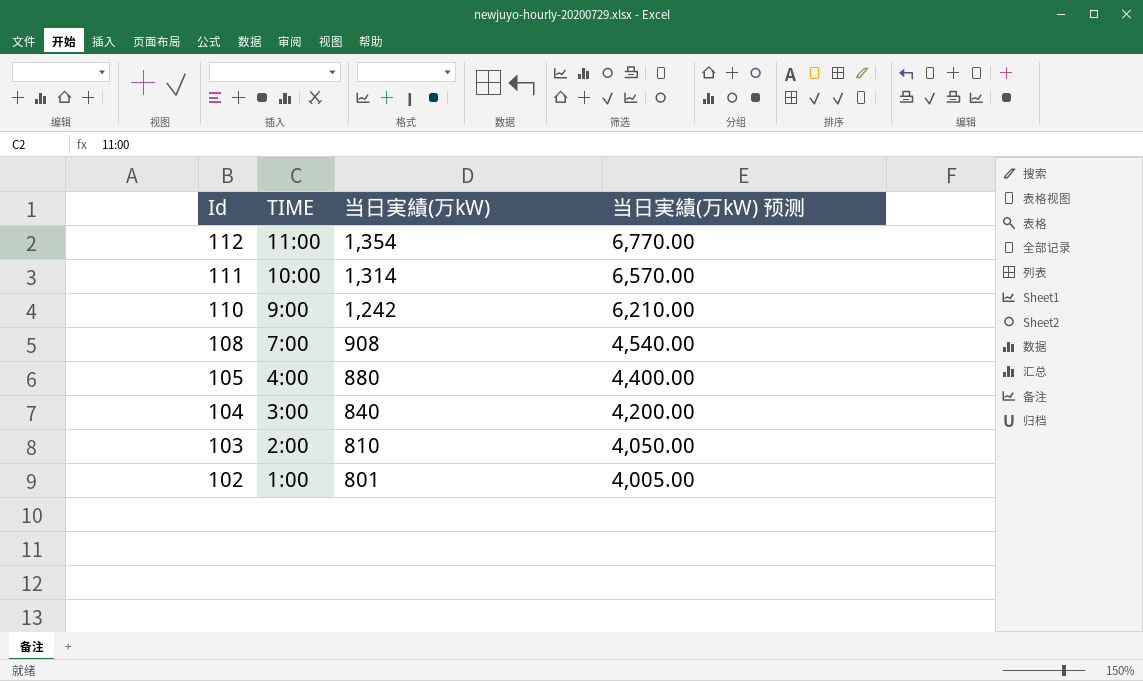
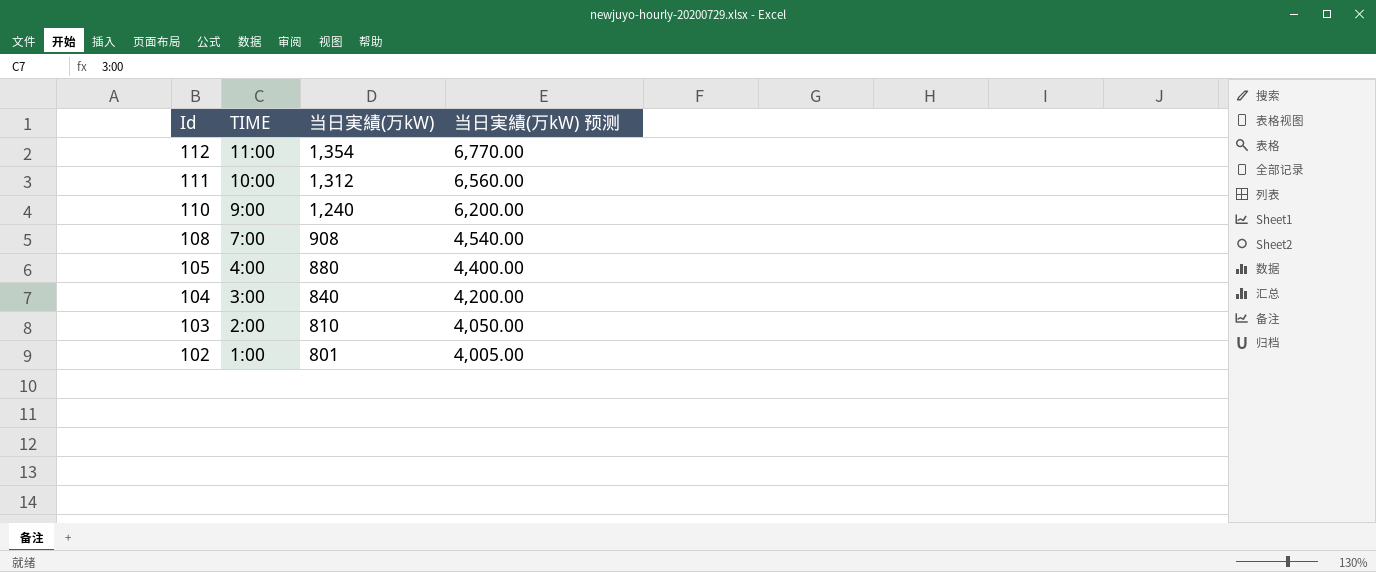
111 | 当日実績(万kW): 1,314 -> 1,312
111 | 当日実績(万kW) 预测: 6,570.00 -> 6,560.00
110 | 当日実績(万kW): 1,242 -> 1,240
110 | 当日実績(万kW) 预测: 6,210.00 -> 6,200.00

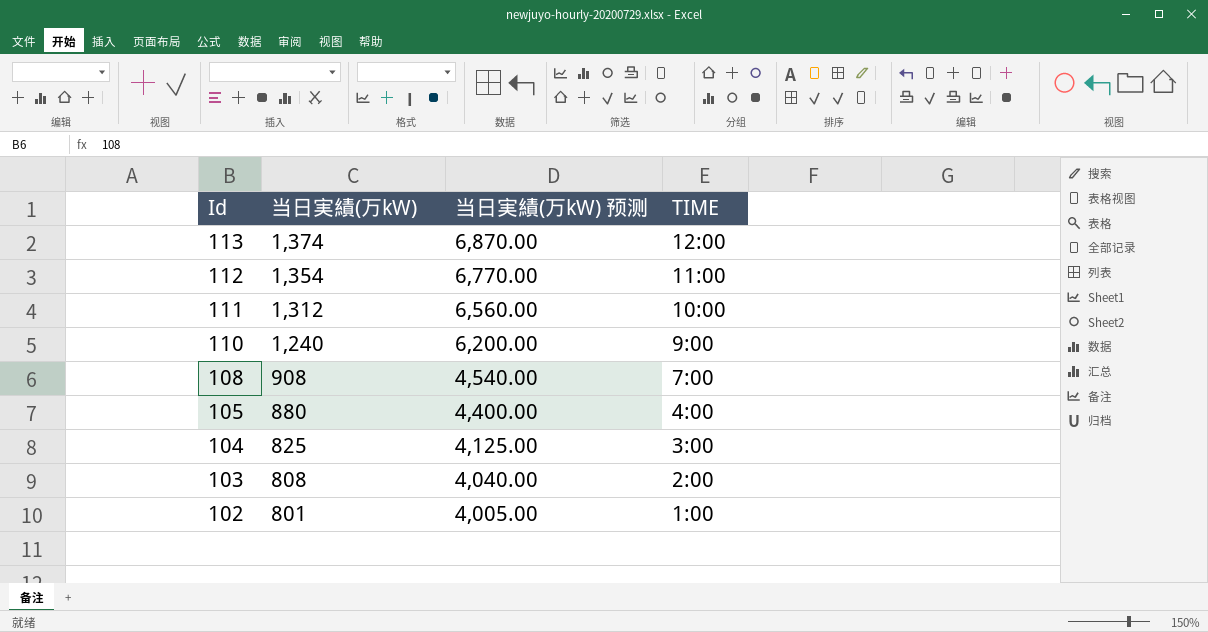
column TIME | position: 2 -> 4
row 113: none -> 1,374 | 6,870.00 | 12:00
104 | 当日実績(万kW): 840 -> 825
104 | 当日実績(万kW) 预测: 4,200.00 -> 4,125.00
103 | 当日実績(万kW): 810 -> 808
103 | 当日実績(万kW) 预测: 4,050.00 -> 4,040.00

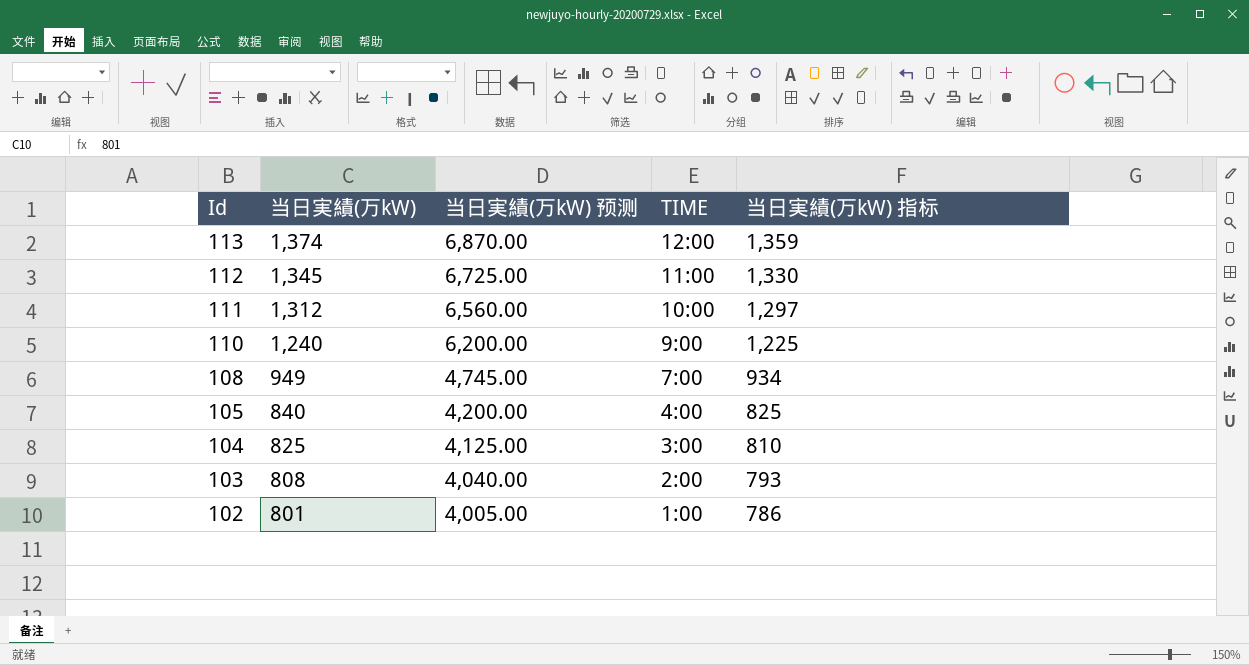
column 当日実績(万kW) 指标 | formula: none -> [当日実績(万kW)] - 15
112 | 当日実績(万kW): 1,354 -> 1,345
112 | 当日実績(万kW) 预测: 6,770.00 -> 6,725.00
108 | 当日実績(万kW): 908 -> 949
108 | 当日実績(万kW) 预测: 4,540.00 -> 4,745.00
105 | 当日実績(万kW): 880 -> 840
105 | 当日実績(万kW) 预测: 4,400.00 -> 4,200.00

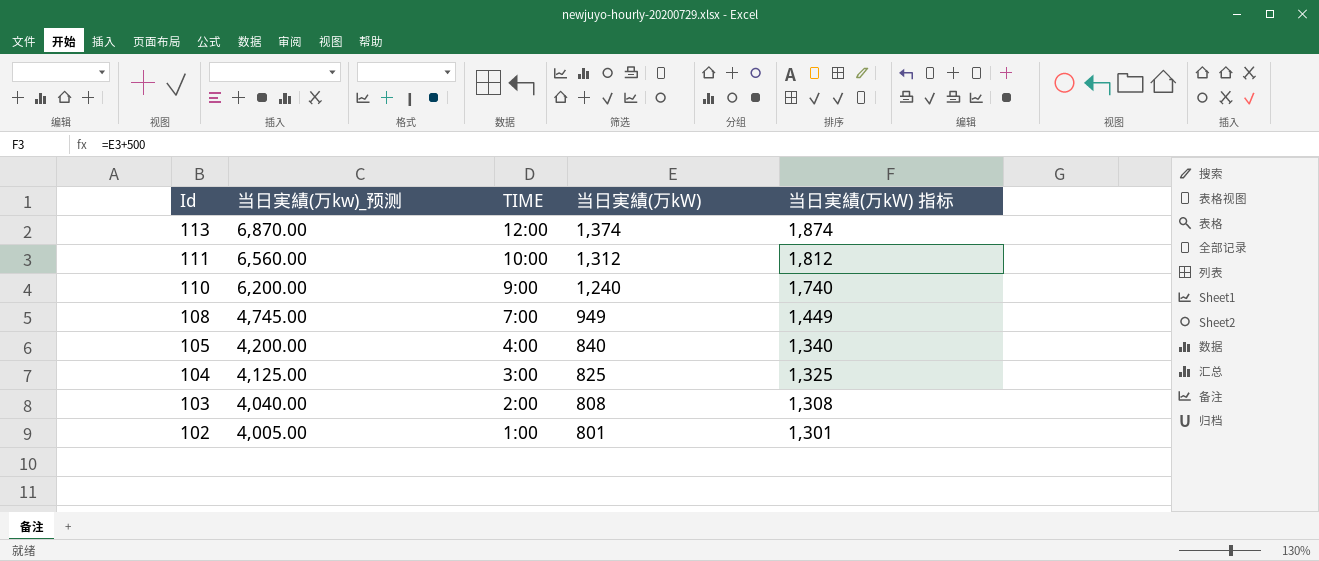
column name: 当日実績(万kW) 预测 -> 当日実績(万kw)_预测
column 当日実績(万kW) | position: 2 -> 4
column 当日実績(万kW) 指标 | formula: [当日実績(万kW)] - 15 -> [当日実績(万kW)] + 500
row 112: 1,345 | 6,725.00 | 11:00 | 1,330 -> none

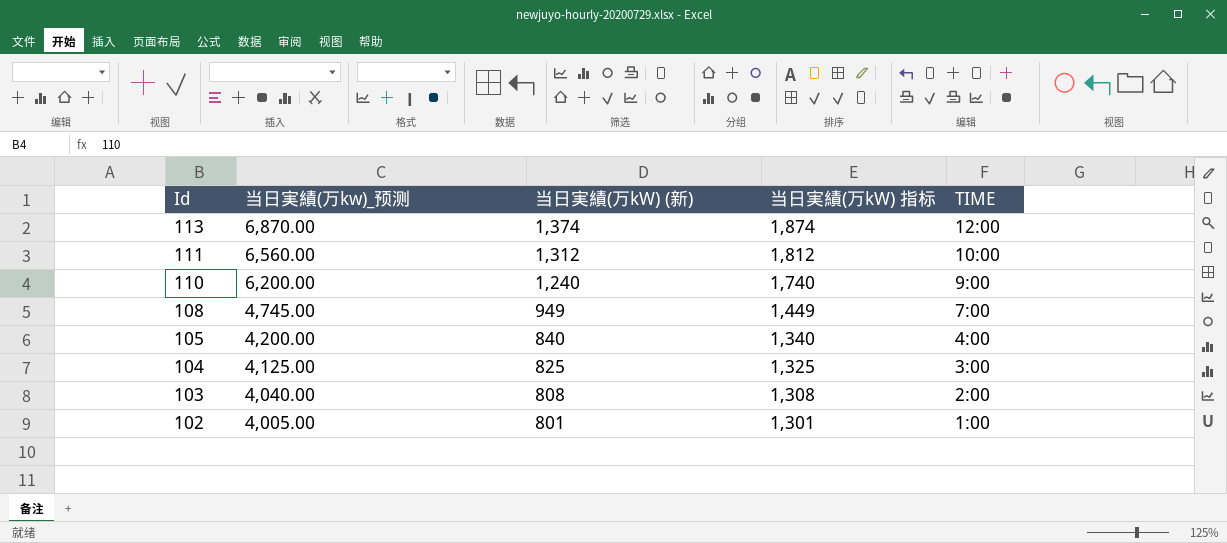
column name: 当日実績(万kW) -> 当日実績(万kW) (新)
column TIME | position: 3 -> 5

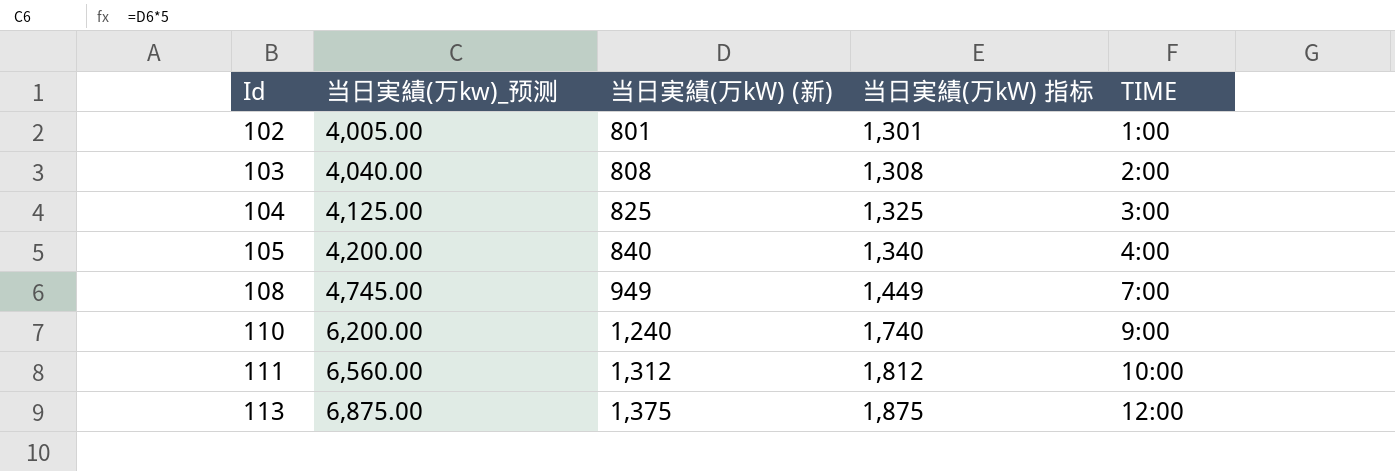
row order: Id descending -> Id ascending
113 | 当日実績(万kw)_预测: 6,870.00 -> 6,875.00
113 | 当日実績(万kW) (新): 1,374 -> 1,375
113 | 当日実績(万kW) 指标: 1,874 -> 1,875

